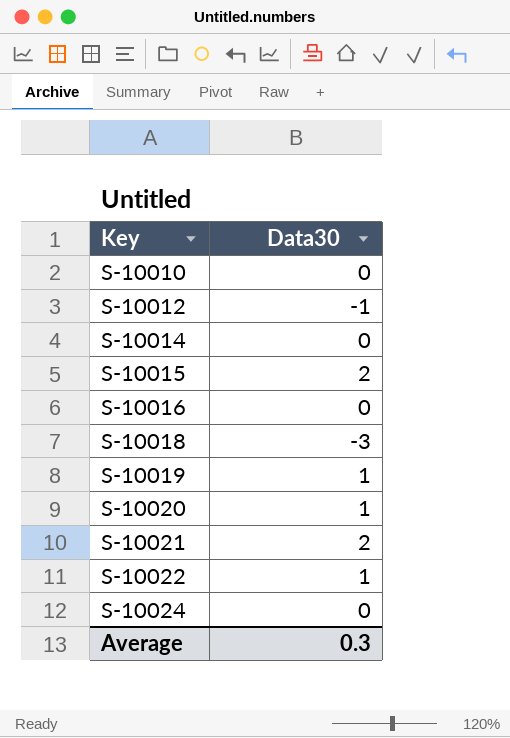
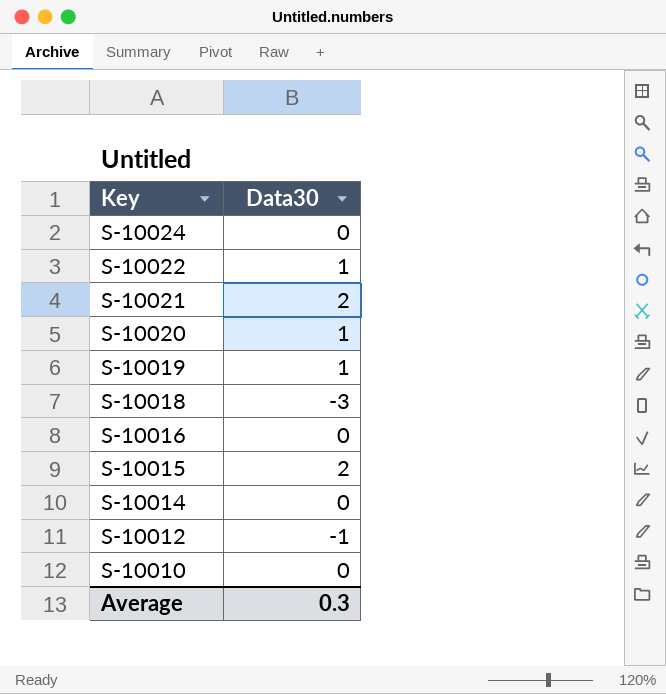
row order: Key ascending -> Key descending

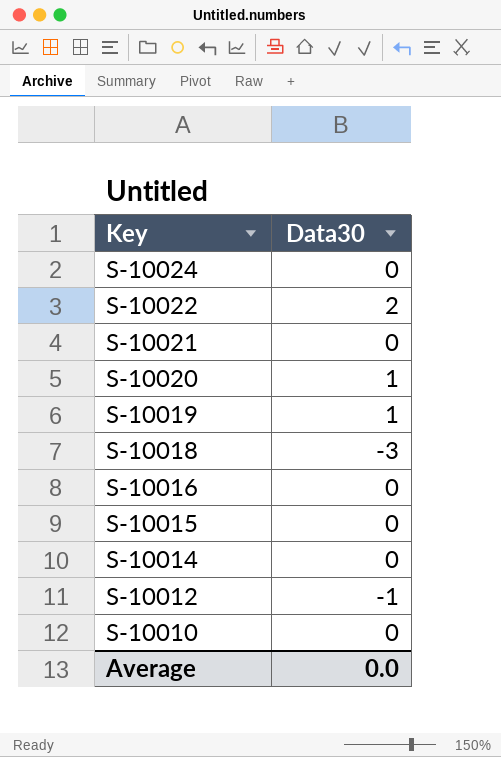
S-10022 | Data30: 1 -> 2
S-10021 | Data30: 2 -> 0
S-10015 | Data30: 2 -> 0
Average | Data30: 0.3 -> 0.0

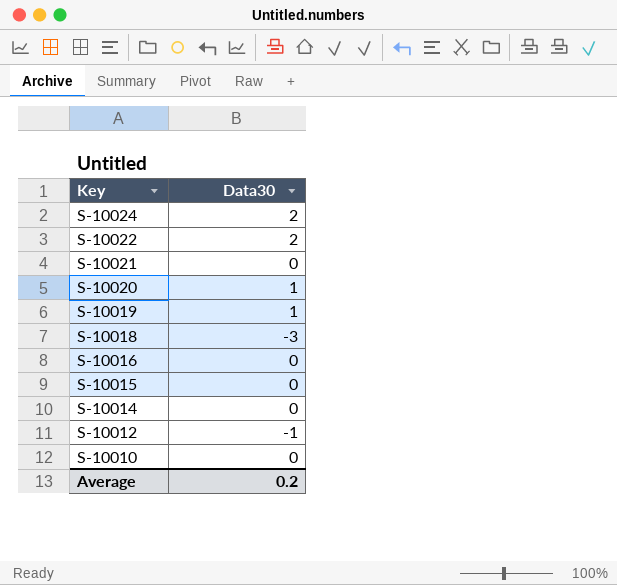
S-10024 | Data30: 0 -> 2
Average | Data30: 0.0 -> 0.2

